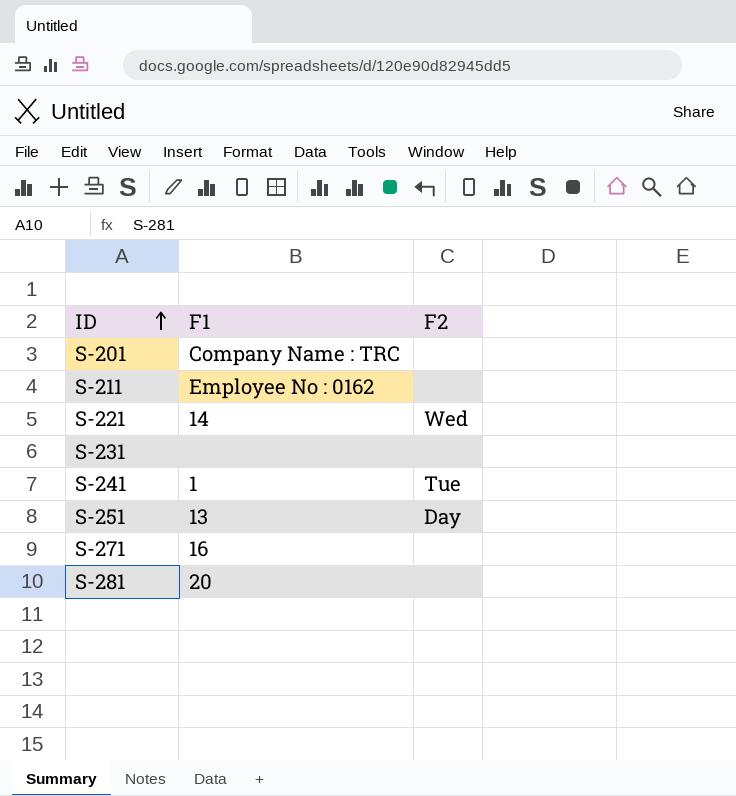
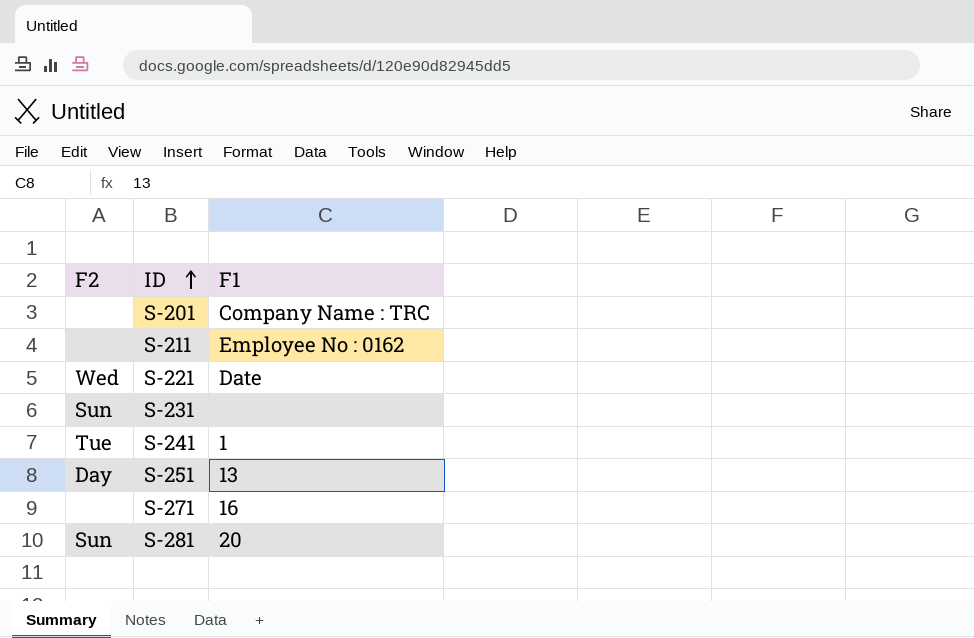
column F2 | position: 3 -> 1
S-221 | F1: 14 -> Date
S-231 | F2: none -> Sun
S-281 | F2: none -> Sun

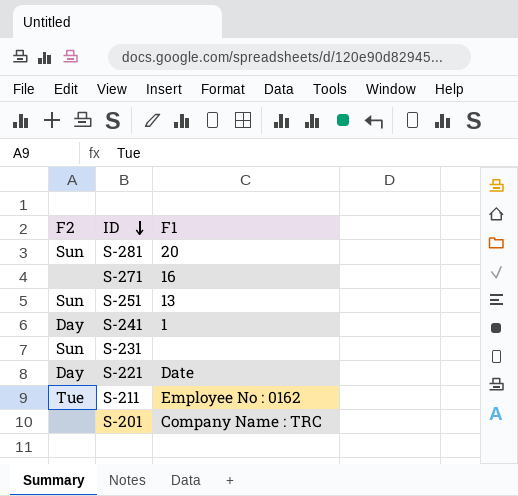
row order: ID ascending -> ID descending
S-251 | F2: Day -> Sun
S-241 | F2: Tue -> Day
S-221 | F2: Wed -> Day
S-211 | F2: none -> Tue

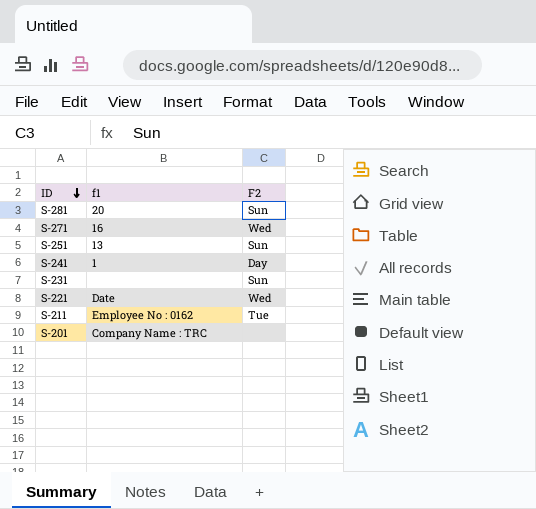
column name: F1 -> f1
column F2 | position: 1 -> 3
S-271 | F2: none -> Wed
S-221 | F2: Day -> Wed

